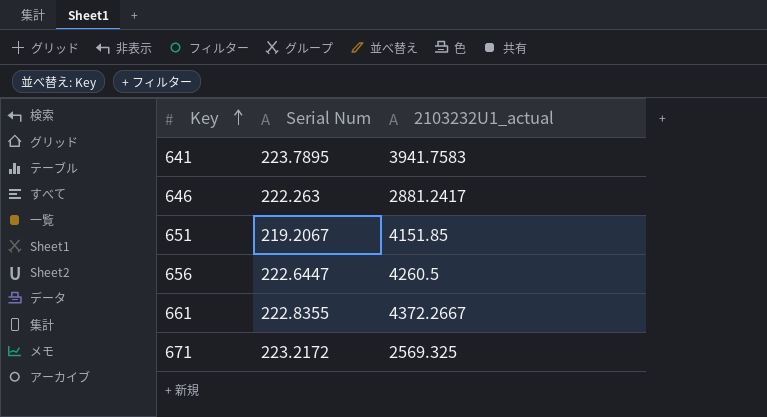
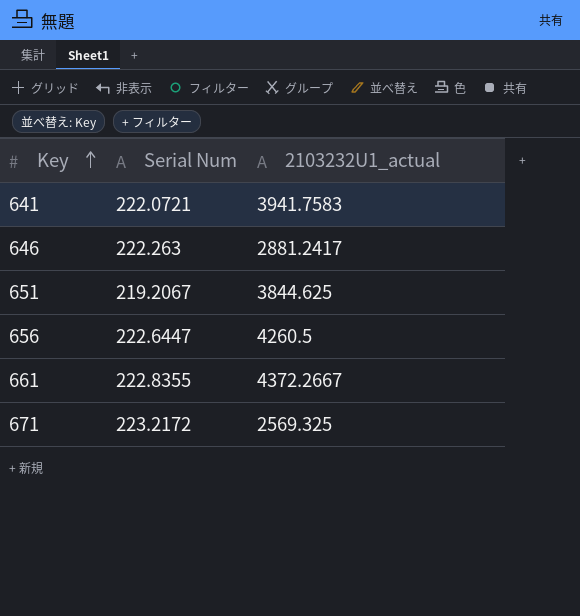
641 | Serial Num: 223.7895 -> 222.0721
651 | 2103232U1_actual: 4151.85 -> 3844.625

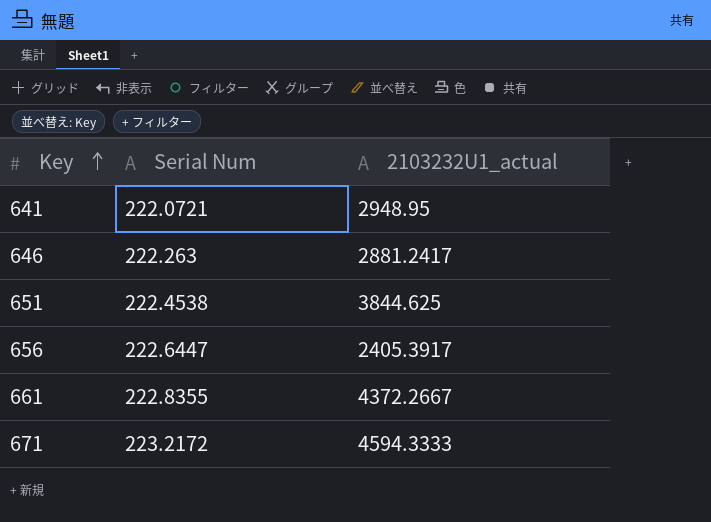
641 | 2103232U1_actual: 3941.7583 -> 2948.95
651 | Serial Num: 219.2067 -> 222.4538
656 | 2103232U1_actual: 4260.5 -> 2405.3917
671 | 2103232U1_actual: 2569.325 -> 4594.3333

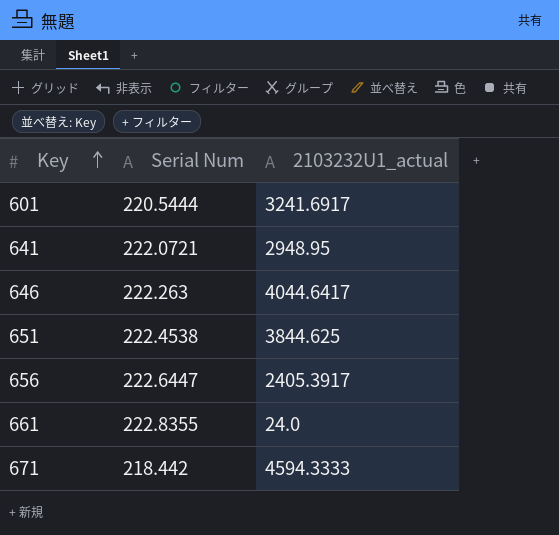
row 601: none -> 220.5444 | 3241.6917
646 | 2103232U1_actual: 2881.2417 -> 4044.6417
661 | 2103232U1_actual: 4372.2667 -> 24.0
671 | Serial Num: 223.2172 -> 218.442

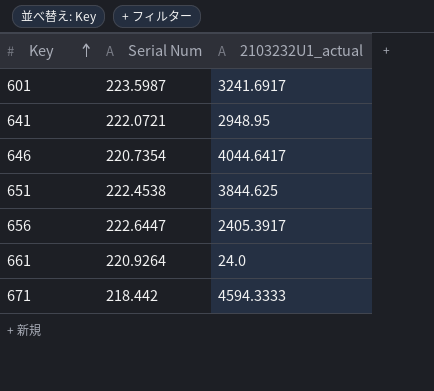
601 | Serial Num: 220.5444 -> 223.5987
646 | Serial Num: 222.263 -> 220.7354
661 | Serial Num: 222.8355 -> 220.9264

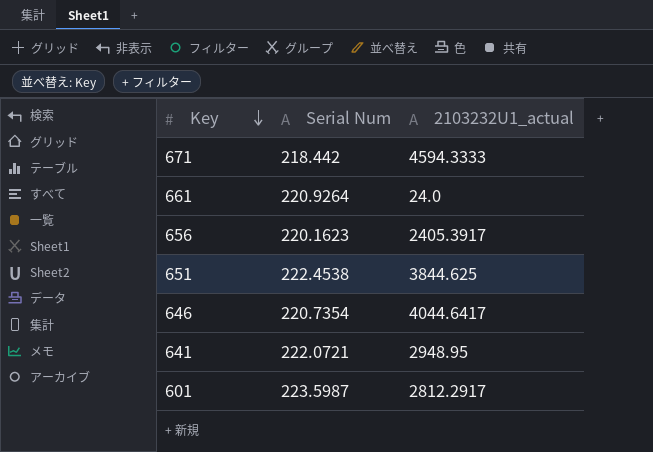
row order: Key ascending -> Key descending
656 | Serial Num: 222.6447 -> 220.1623
601 | 2103232U1_actual: 3241.6917 -> 2812.2917

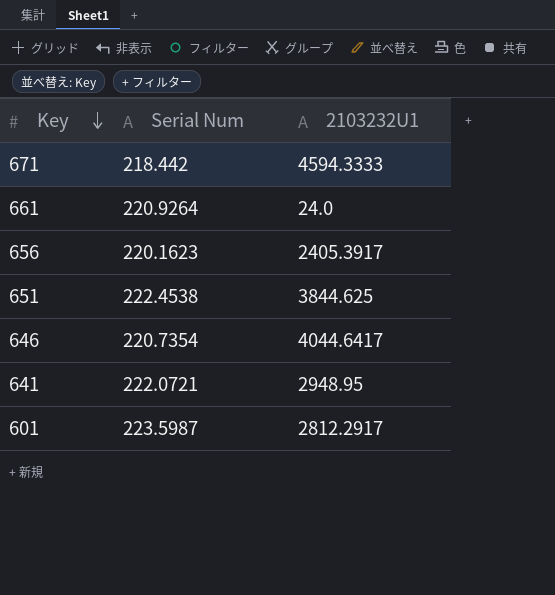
column name: 2103232U1_actual -> 2103232U1

